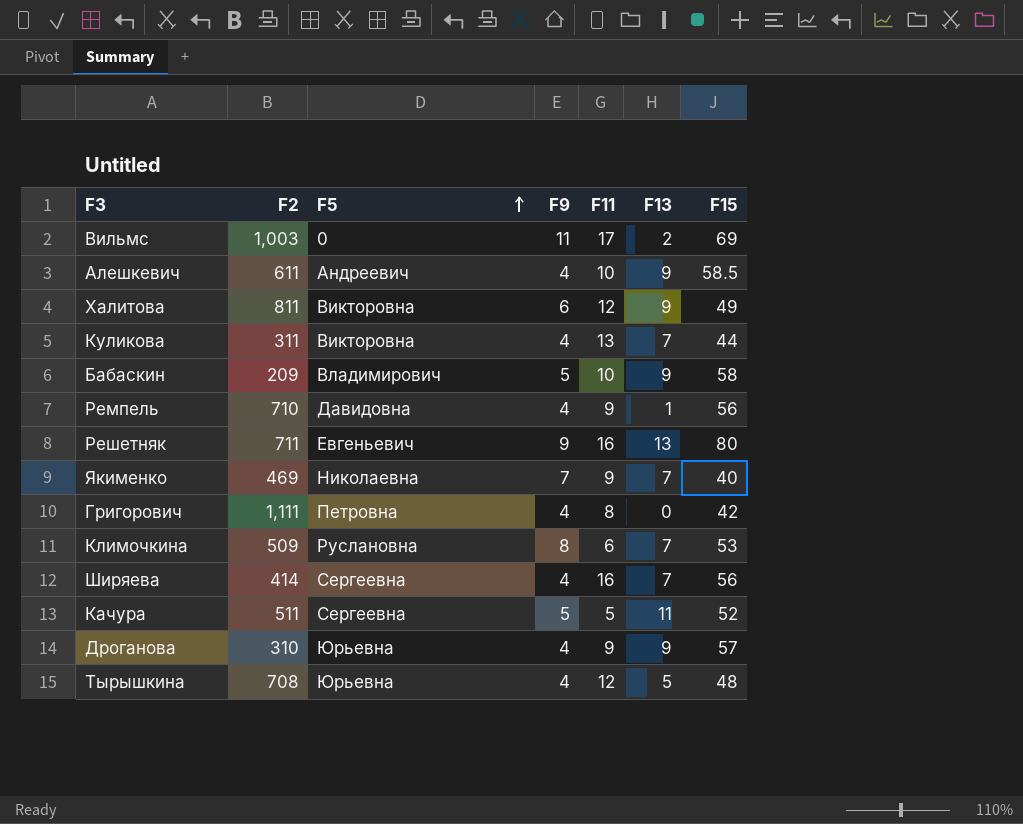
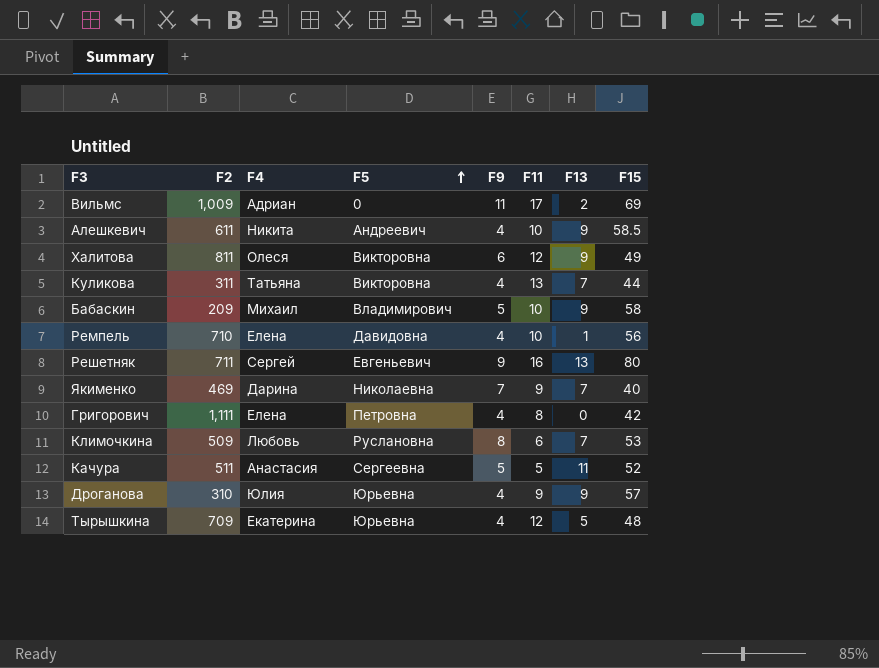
column F4 | position: none -> 3
row Ширяева: 414 | Сергеевна | 4 | 16 | 7 | 56 -> none
Вильмс | F2: 1,003 -> 1,009
Ремпель | F11: 9 -> 10
Тырышкина | F2: 708 -> 709

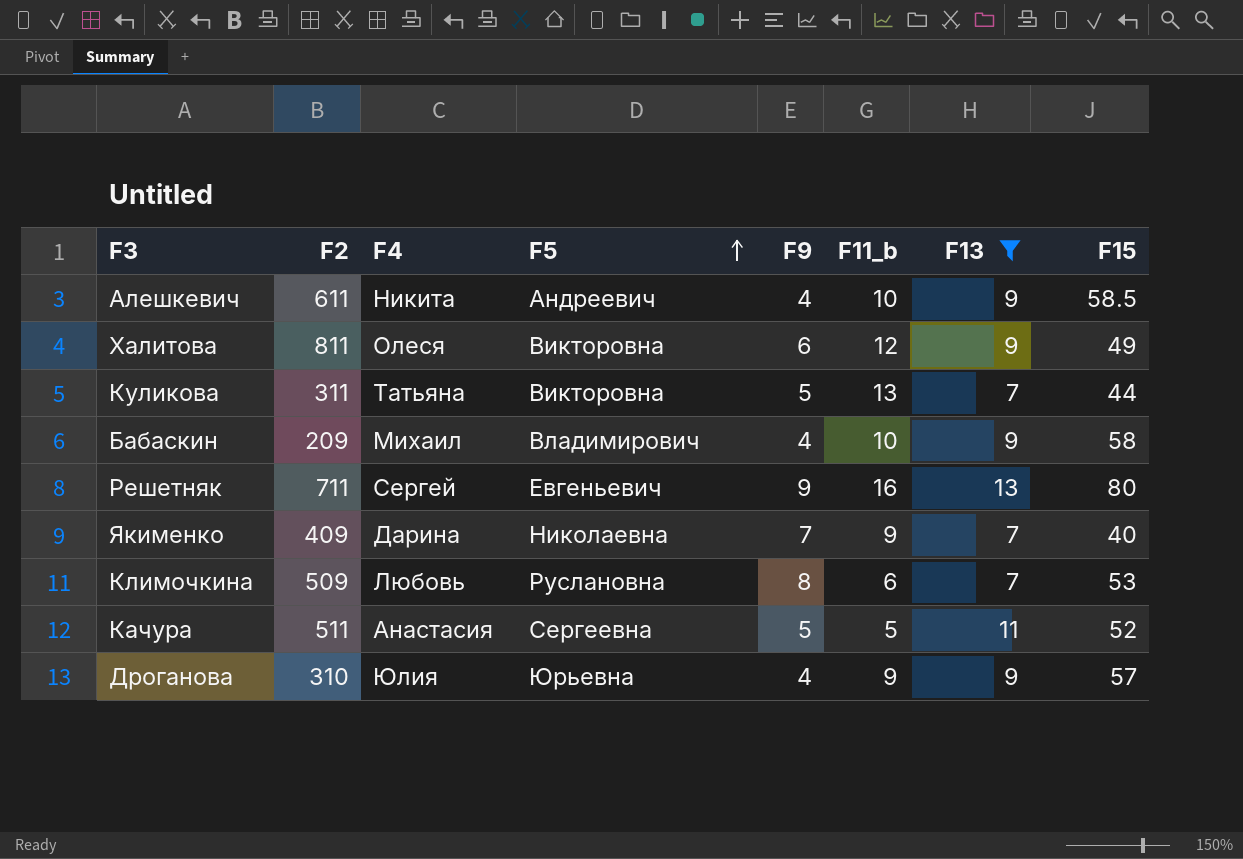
filter: none -> F13 >= 7
column name: F11 -> F11_b
Куликова | F9: 4 -> 5
Бабаскин | F9: 5 -> 4
Якименко | F2: 469 -> 409

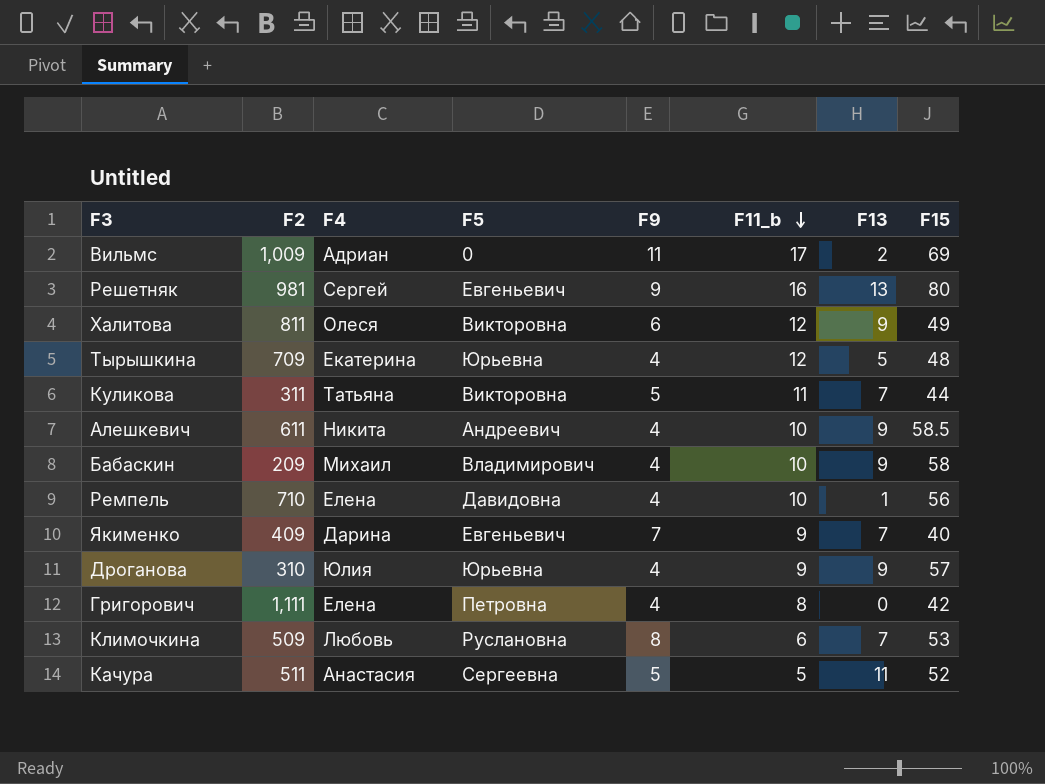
filter: F13 >= 7 -> none
row order: F5 ascending -> F11_b descending
Решетняк | F2: 711 -> 981
Куликова | F11_b: 13 -> 11
Якименко | F5: Николаевна -> Евгеньевич

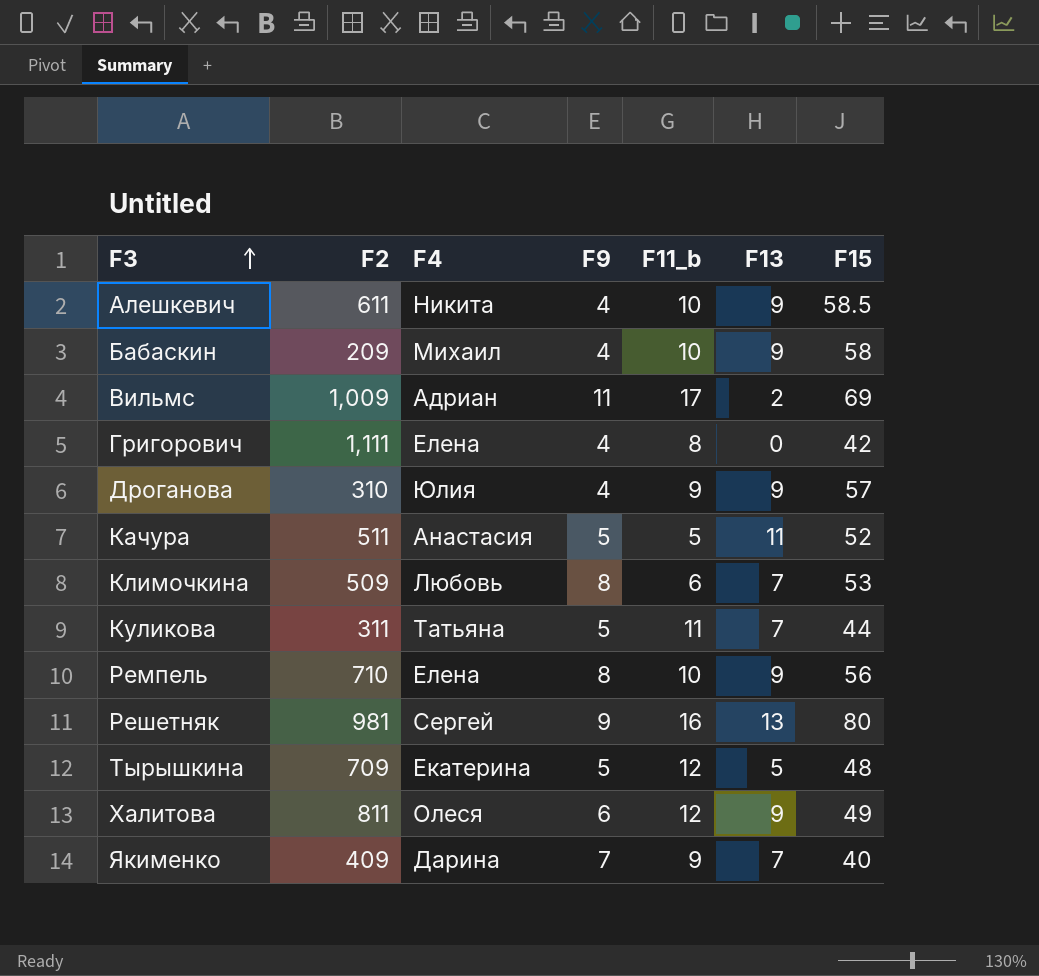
row order: F11_b descending -> F3 ascending
column F5 | position: 4 -> none
Ремпель | F9: 4 -> 8
Ремпель | F13: 1 -> 9
Тырышкина | F9: 4 -> 5

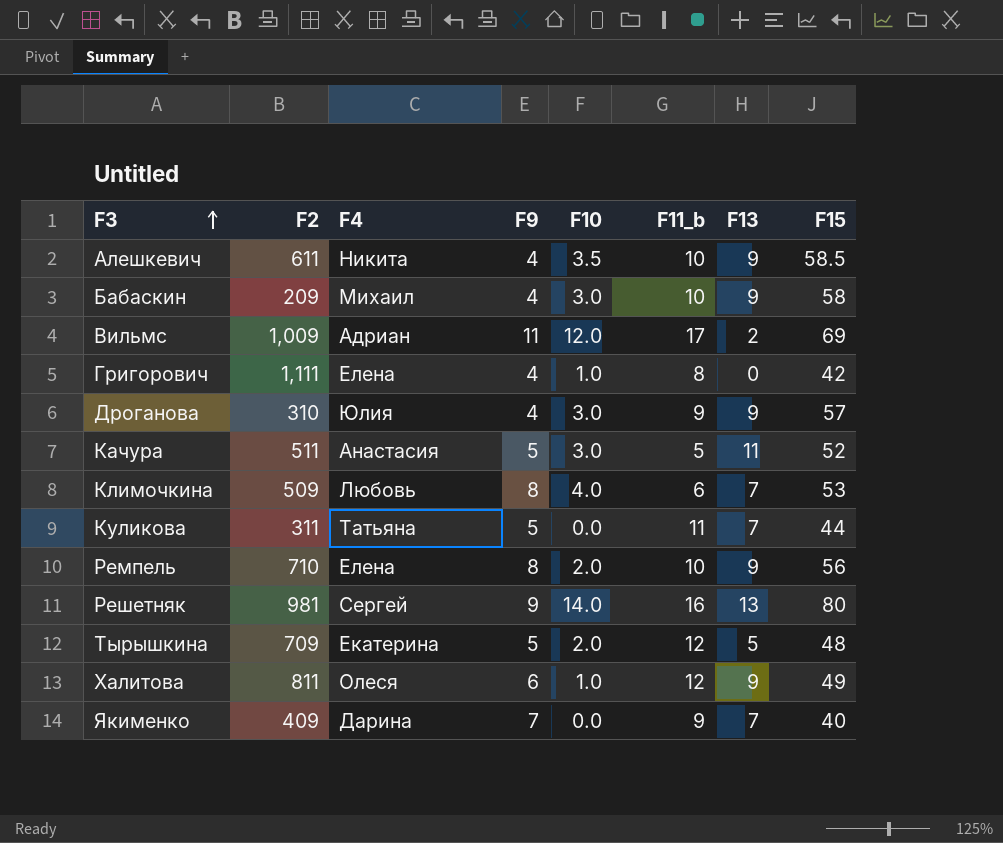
column F10 | position: none -> 5

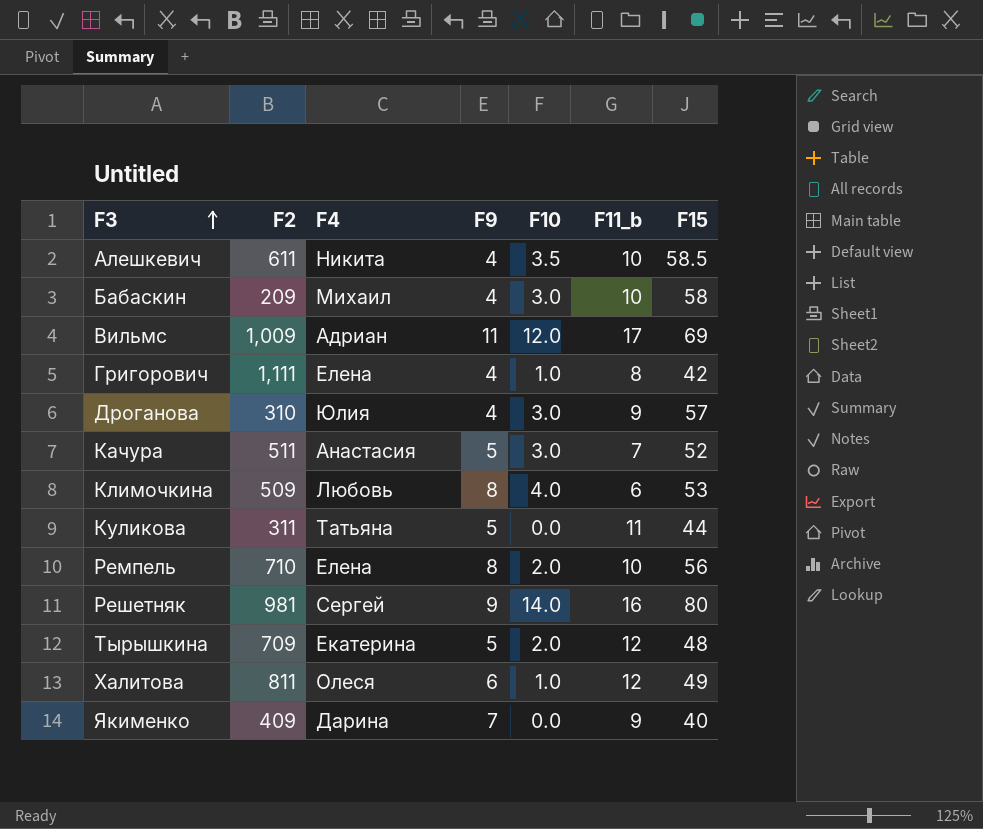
column F13 | position: 7 -> none
Качура | F11_b: 5 -> 7

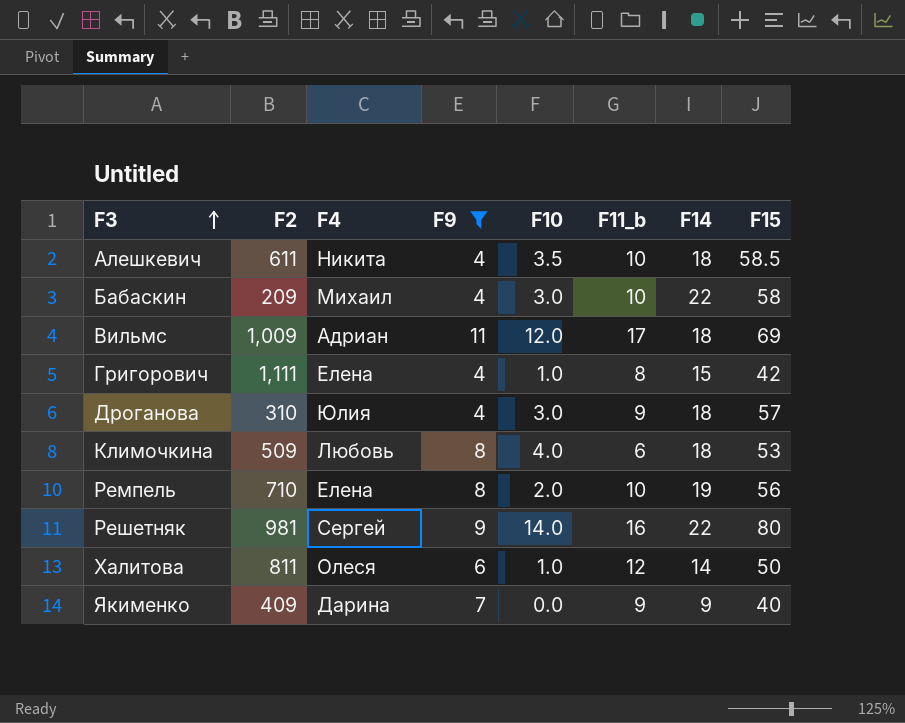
filter: none -> F9 != 5
column F14 | position: none -> 7
Халитова | F15: 49 -> 50

